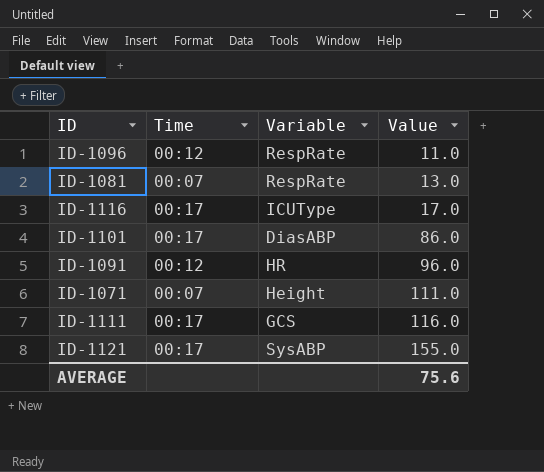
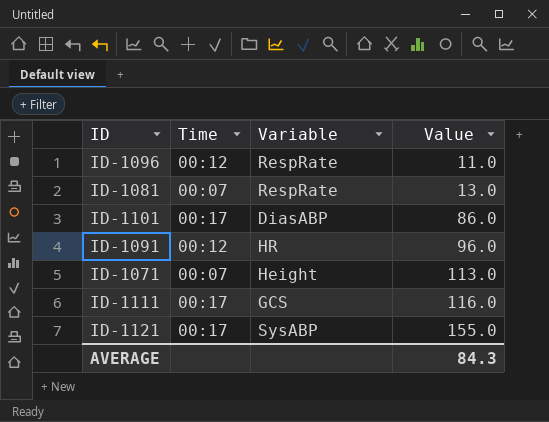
row ID-1116: 00:17 | ICUType | 17.0 -> none
ID-1071 | Value: 111.0 -> 113.0
AVERAGE | Value: 75.6 -> 84.3

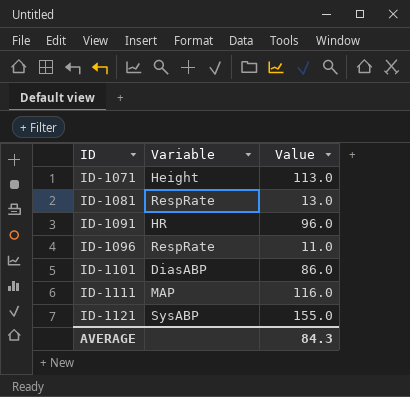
row order: Value ascending -> ID ascending
column Time | position: 2 -> none
ID-1111 | Variable: GCS -> MAP

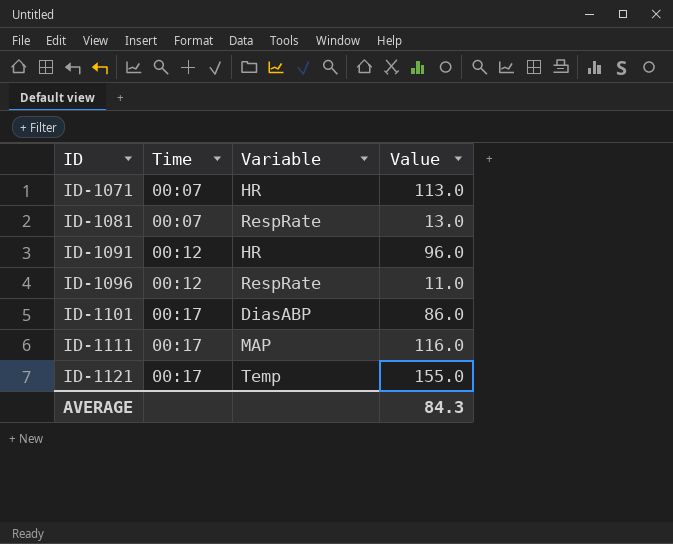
column Time | position: none -> 2
ID-1071 | Variable: Height -> HR
ID-1121 | Variable: SysABP -> Temp

